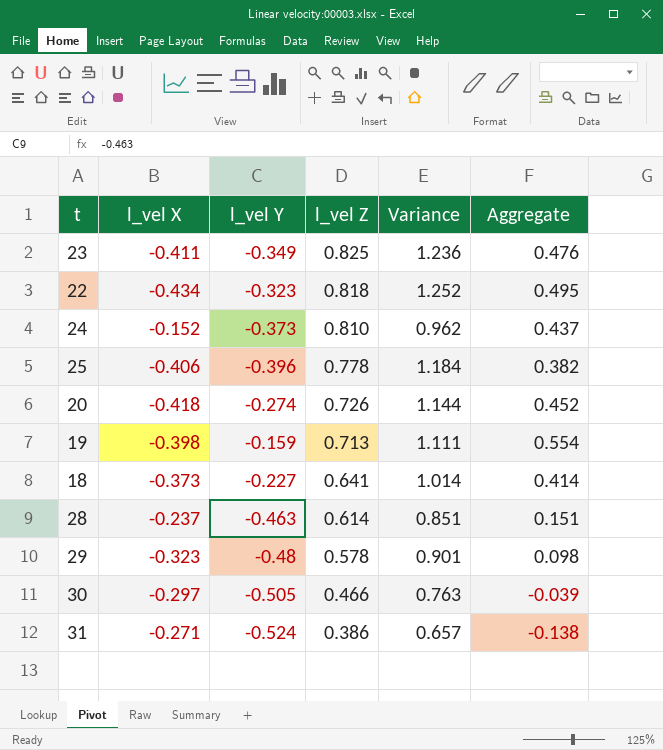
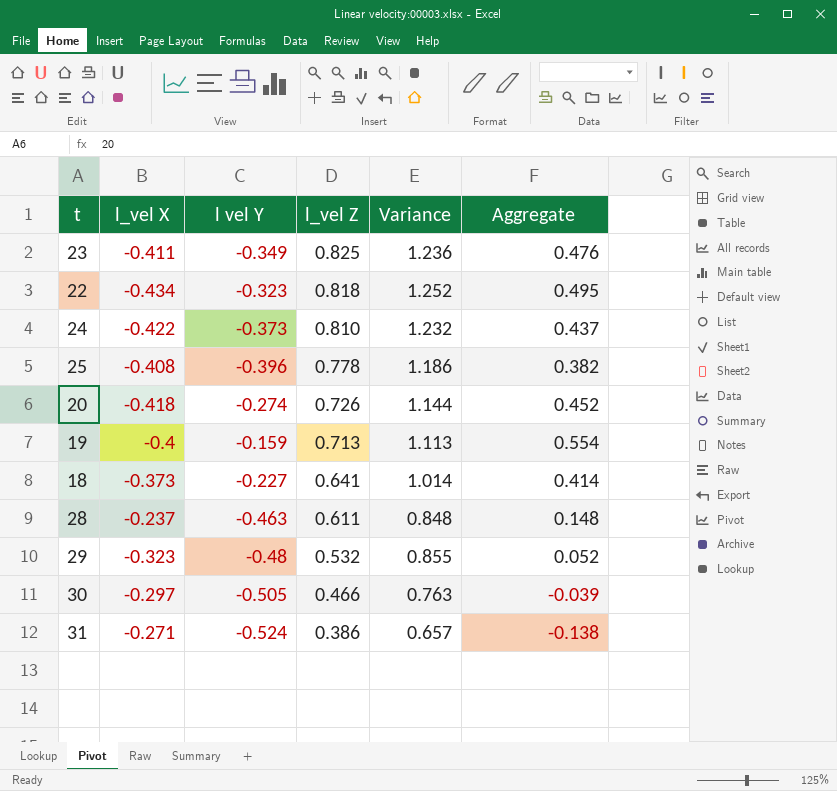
column name: l_vel Y -> l vel Y
24 | l_vel X: -0.152 -> -0.422
24 | Variance: 0.962 -> 1.232
25 | l_vel X: -0.406 -> -0.408
25 | Variance: 1.184 -> 1.186
19 | l_vel X: -0.398 -> -0.4
19 | Variance: 1.111 -> 1.113
28 | l_vel Z: 0.614 -> 0.611
28 | Variance: 0.851 -> 0.848
28 | Aggregate: 0.151 -> 0.148
29 | l_vel Z: 0.578 -> 0.532
29 | Variance: 0.901 -> 0.855
29 | Aggregate: 0.098 -> 0.052

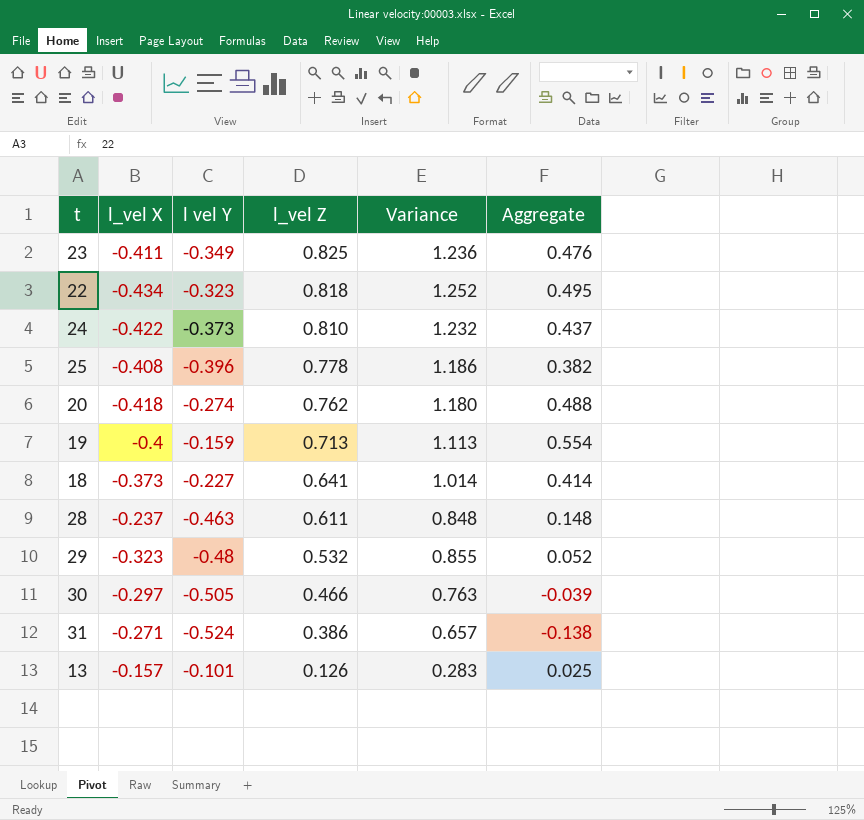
20 | l_vel Z: 0.726 -> 0.762
20 | Variance: 1.144 -> 1.180
20 | Aggregate: 0.452 -> 0.488
row 13: none -> -0.157 | -0.101 | 0.126 | 0.283 | 0.025

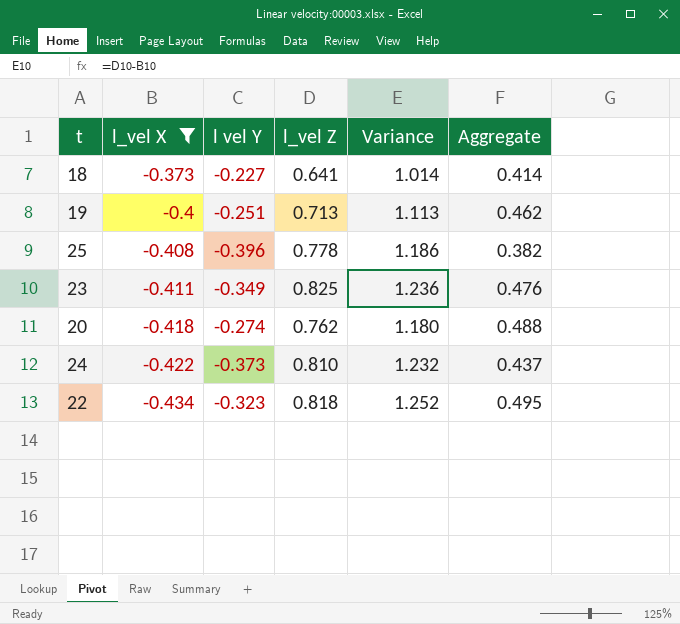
filter: none -> l_vel X <= -0.373
row order: l_vel Z descending -> l_vel X descending
19 | l vel Y: -0.159 -> -0.251
19 | Aggregate: 0.554 -> 0.462

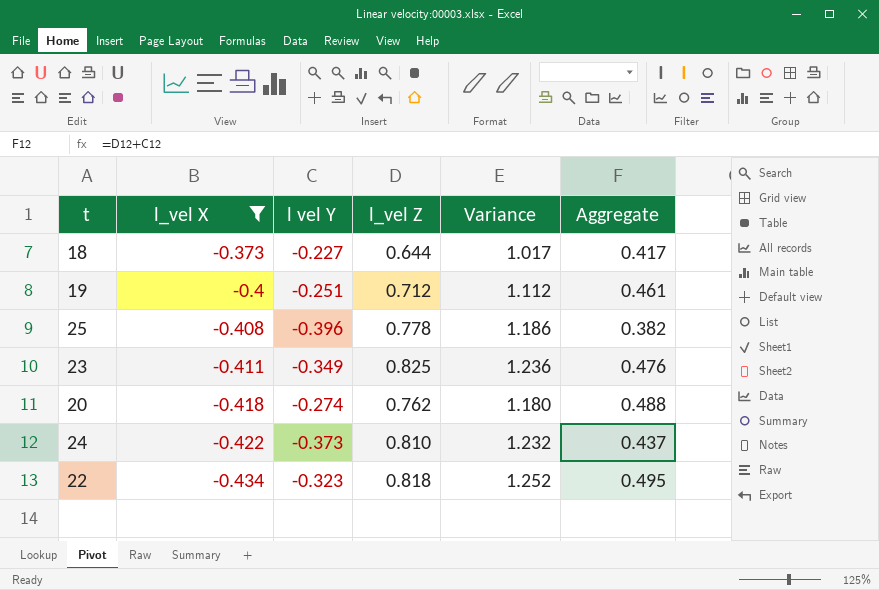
18 | l_vel Z: 0.641 -> 0.644
18 | Variance: 1.014 -> 1.017
18 | Aggregate: 0.414 -> 0.417
19 | l_vel Z: 0.713 -> 0.712
19 | Variance: 1.113 -> 1.112
19 | Aggregate: 0.462 -> 0.461

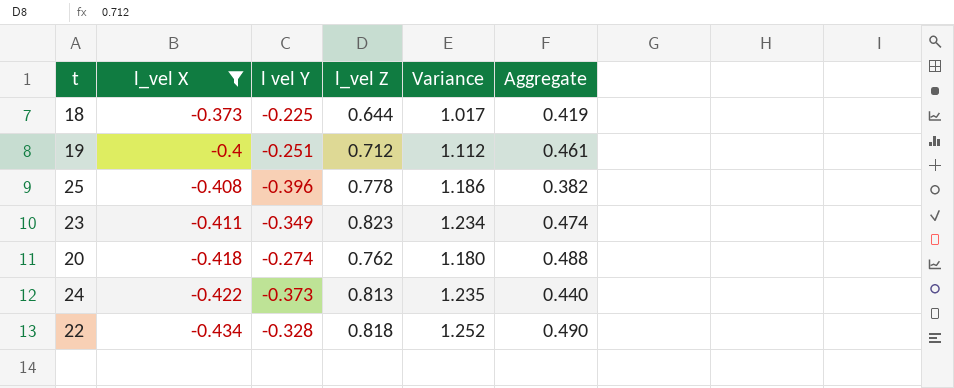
18 | l vel Y: -0.227 -> -0.225
18 | Aggregate: 0.417 -> 0.419
23 | l_vel Z: 0.825 -> 0.823
23 | Variance: 1.236 -> 1.234
23 | Aggregate: 0.476 -> 0.474
24 | l_vel Z: 0.810 -> 0.813
24 | Variance: 1.232 -> 1.235
24 | Aggregate: 0.437 -> 0.440
22 | l vel Y: -0.323 -> -0.328
22 | Aggregate: 0.495 -> 0.490

